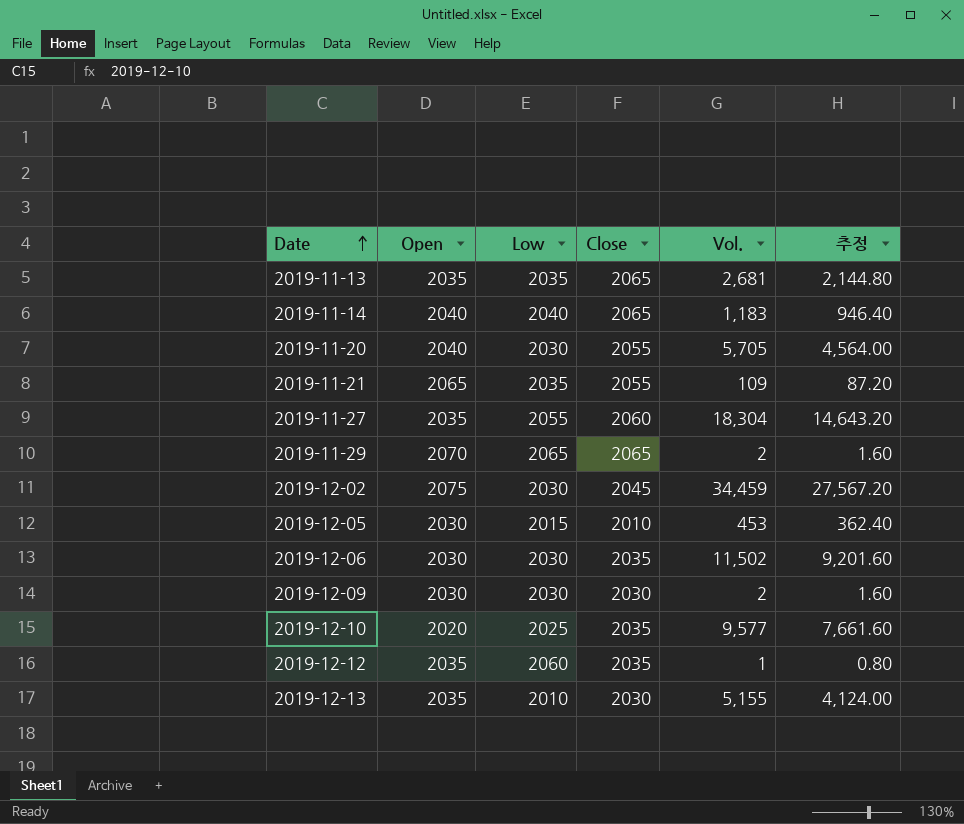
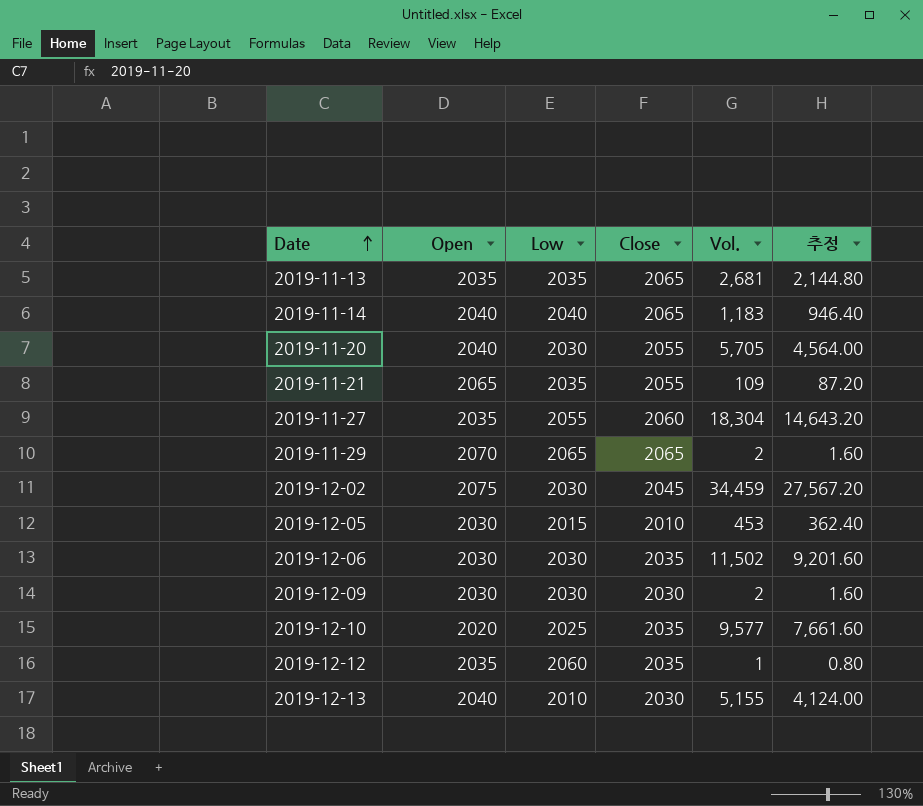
2019-12-13 | Open: 2035 -> 2040

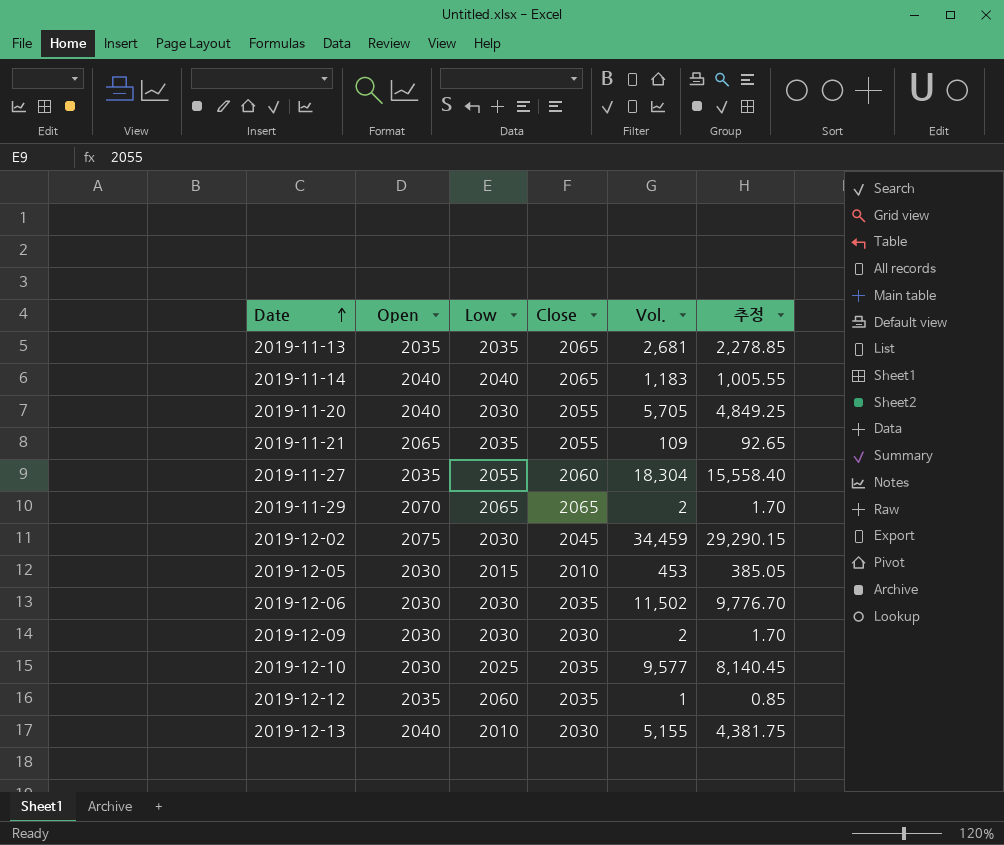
column 추정 | formula: [Vol.] * 0.8 -> [Vol.] * 0.85
2019-12-10 | Open: 2020 -> 2030

